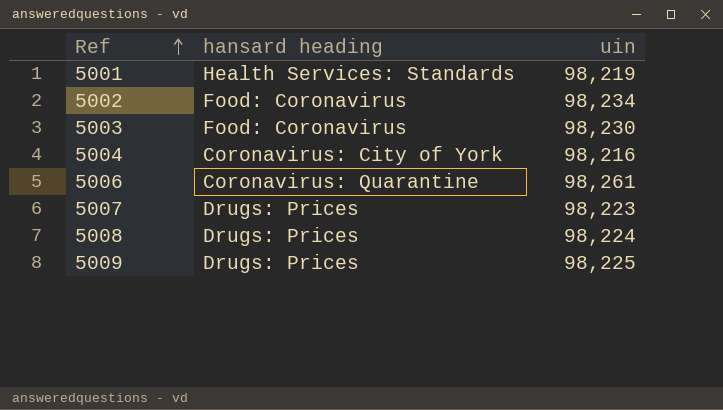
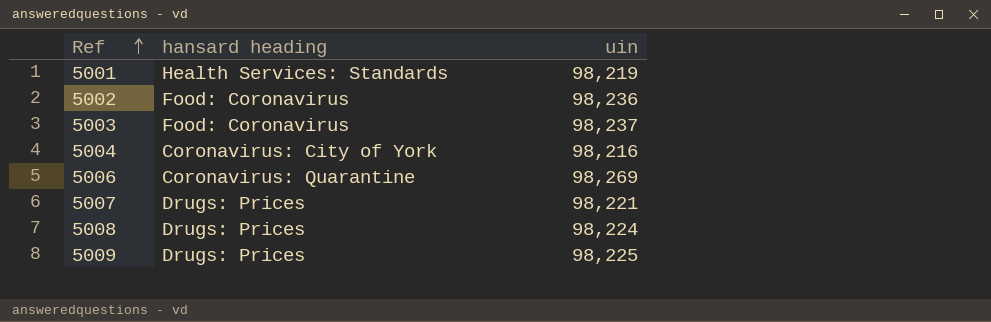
5002 | uin: 98,234 -> 98,236
5003 | uin: 98,230 -> 98,237
5006 | uin: 98,261 -> 98,269
5007 | uin: 98,223 -> 98,221

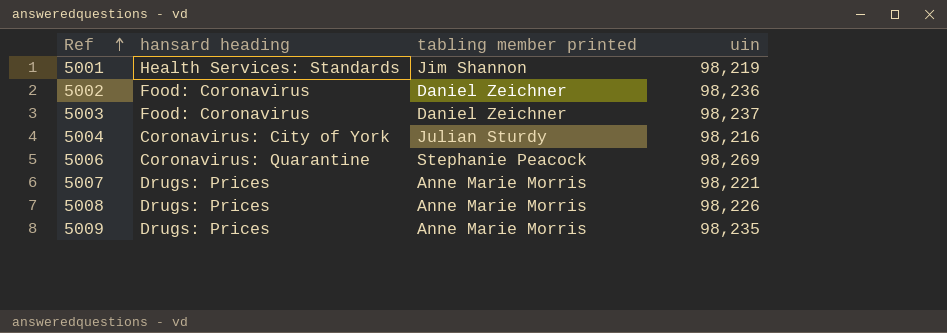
column tabling member printed | position: none -> 3
5008 | uin: 98,224 -> 98,226
5009 | uin: 98,225 -> 98,235

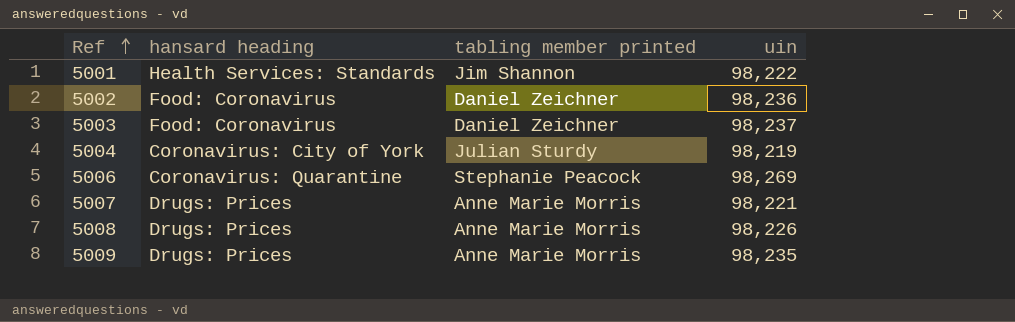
5001 | uin: 98,219 -> 98,222
5004 | uin: 98,216 -> 98,219

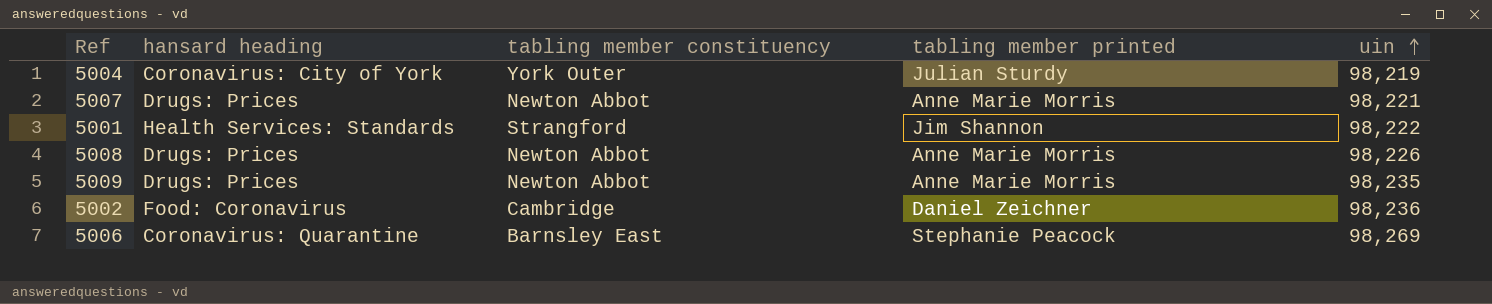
row order: Ref ascending -> uin ascending
column tabling member constituency | position: none -> 3
row 5003: Food: Coronavirus | Daniel Zeichner | 98,237 -> none

